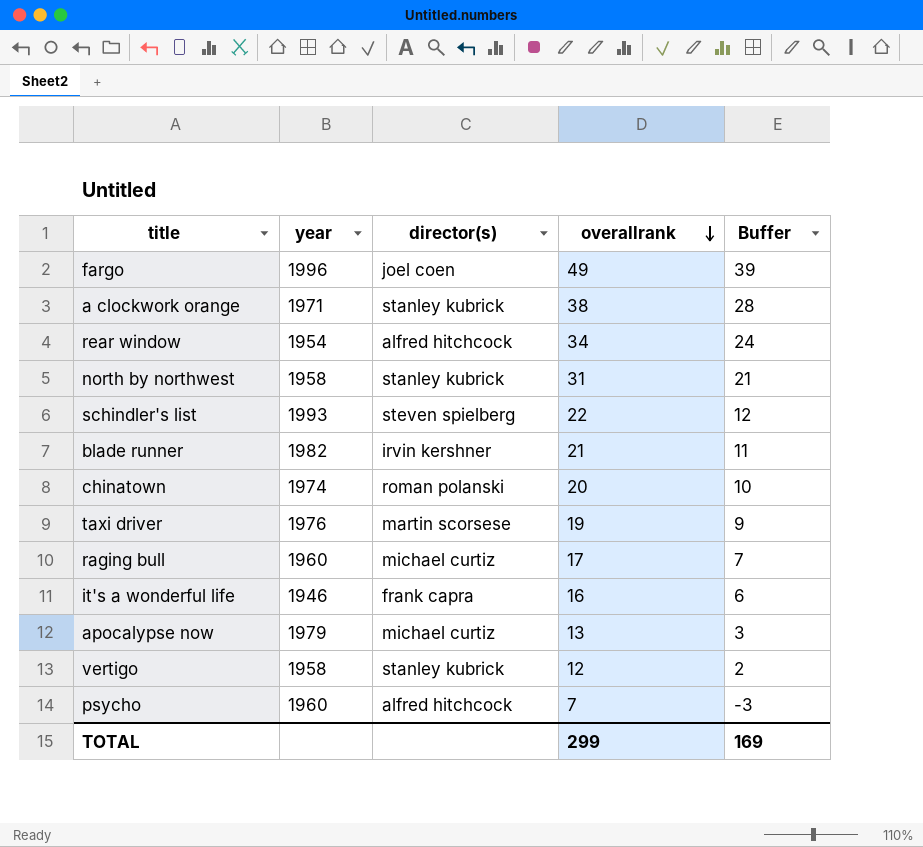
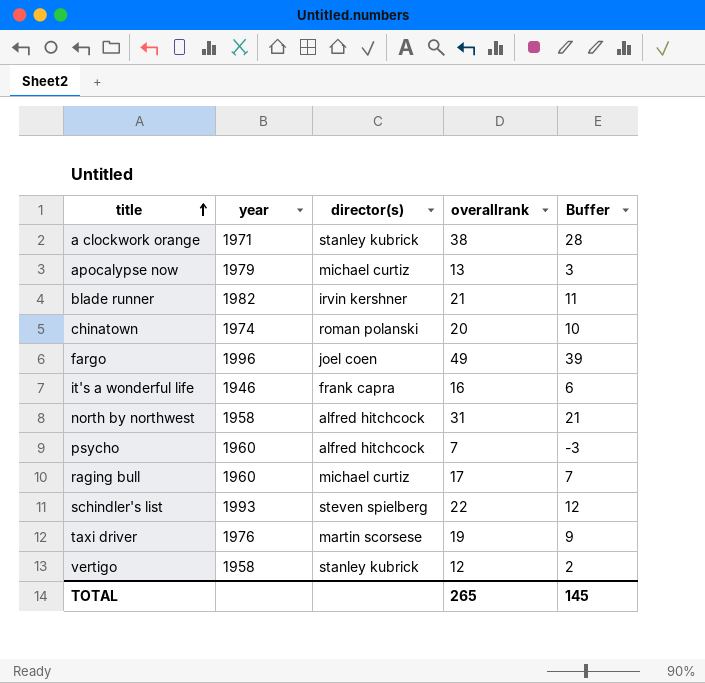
row order: overallrank descending -> title ascending
row rear window: 1954 | alfred hitchcock | 34 | 24 -> none
north by northwest | director(s): stanley kubrick -> alfred hitchcock
TOTAL | overallrank: 299 -> 265
TOTAL | Buffer: 169 -> 145

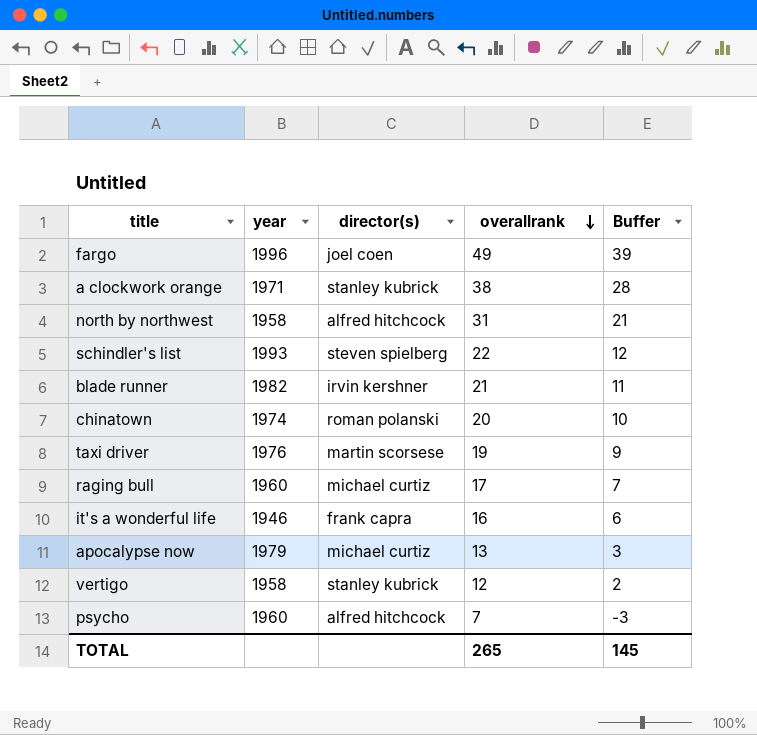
row order: title ascending -> overallrank descending

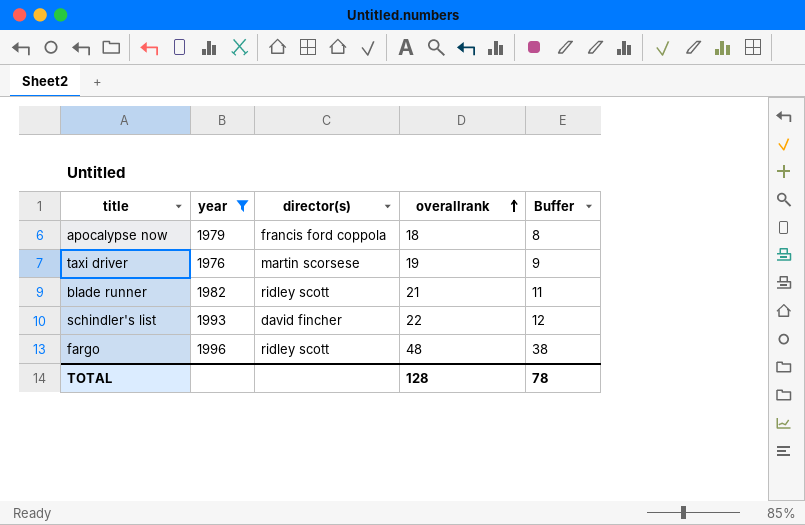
filter: none -> year >= 1976
row order: overallrank descending -> overallrank ascending
apocalypse now | director(s): michael curtiz -> francis ford coppola
apocalypse now | overallrank: 13 -> 18
apocalypse now | Buffer: 3 -> 8
blade runner | director(s): irvin kershner -> ridley scott
schindler's list | director(s): steven spielberg -> david fincher
fargo | director(s): joel coen -> ridley scott
fargo | overallrank: 49 -> 48
fargo | Buffer: 39 -> 38
TOTAL | overallrank: 265 -> 128
TOTAL | Buffer: 145 -> 78

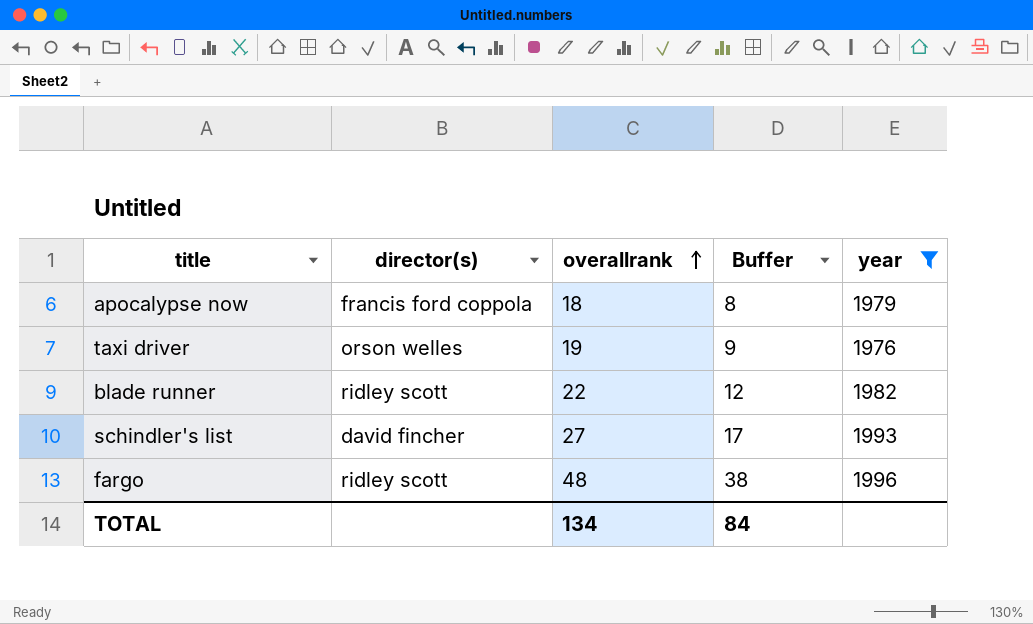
column year | position: 2 -> 5
taxi driver | director(s): martin scorsese -> orson welles
blade runner | overallrank: 21 -> 22
blade runner | Buffer: 11 -> 12
schindler's list | overallrank: 22 -> 27
schindler's list | Buffer: 12 -> 17
TOTAL | overallrank: 128 -> 134
TOTAL | Buffer: 78 -> 84

